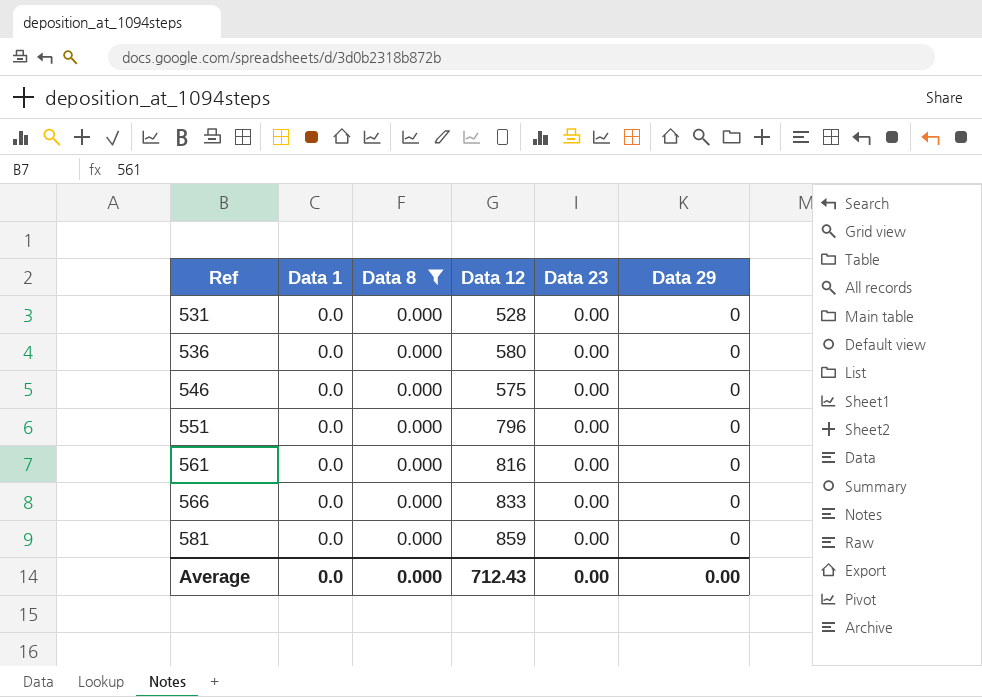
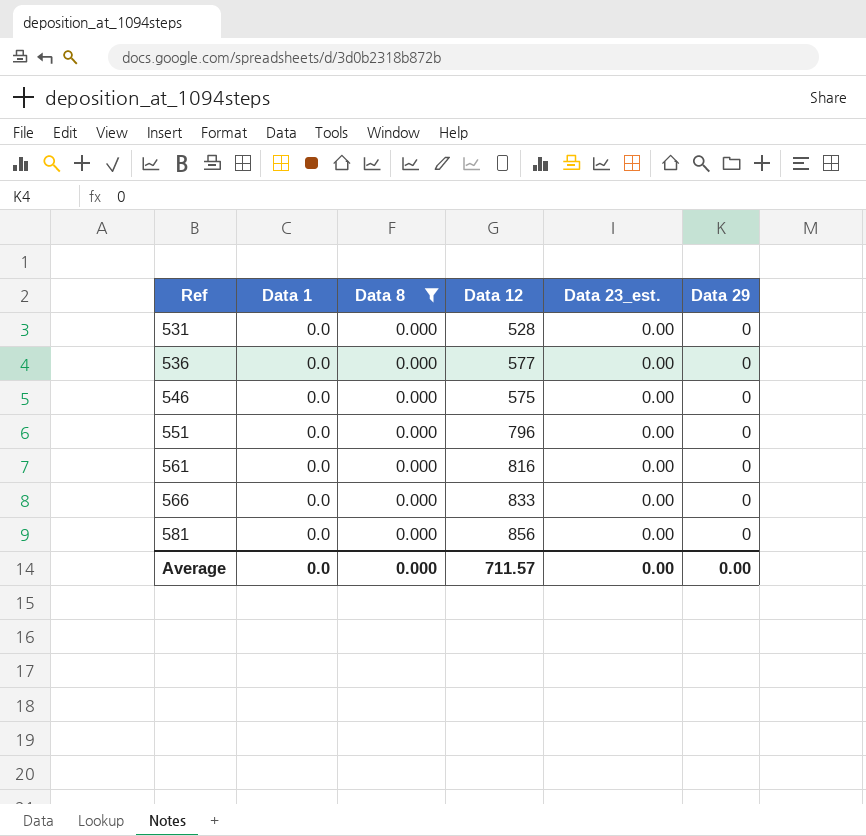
column name: Data 23 -> Data 23_est.
536 | Data 12: 580 -> 577
581 | Data 12: 859 -> 856
Average | Data 12: 712.43 -> 711.57

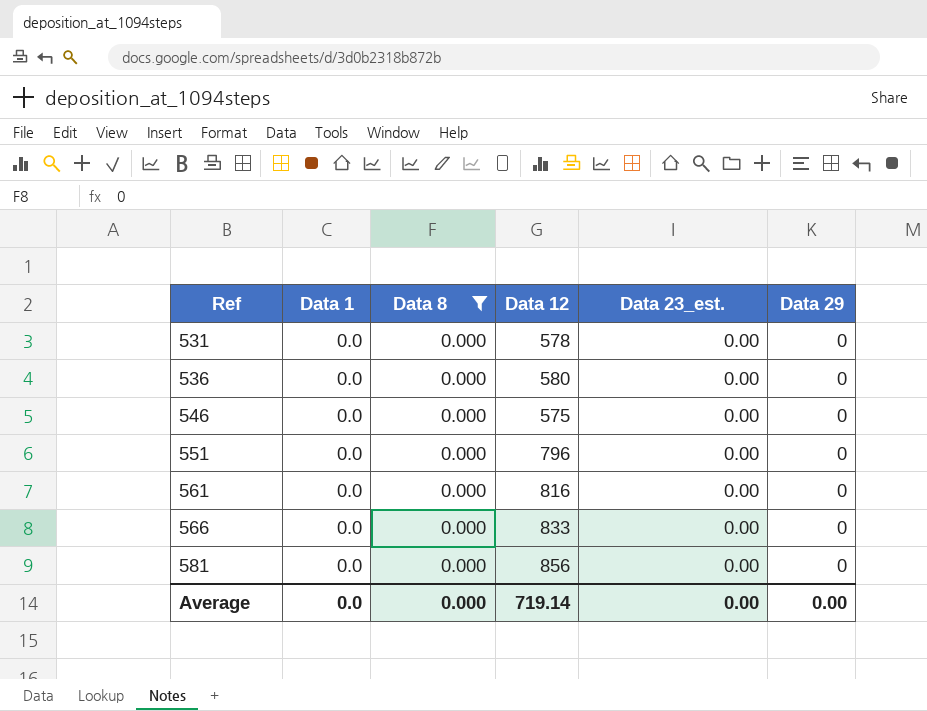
531 | Data 12: 528 -> 578
536 | Data 12: 577 -> 580
Average | Data 12: 711.57 -> 719.14

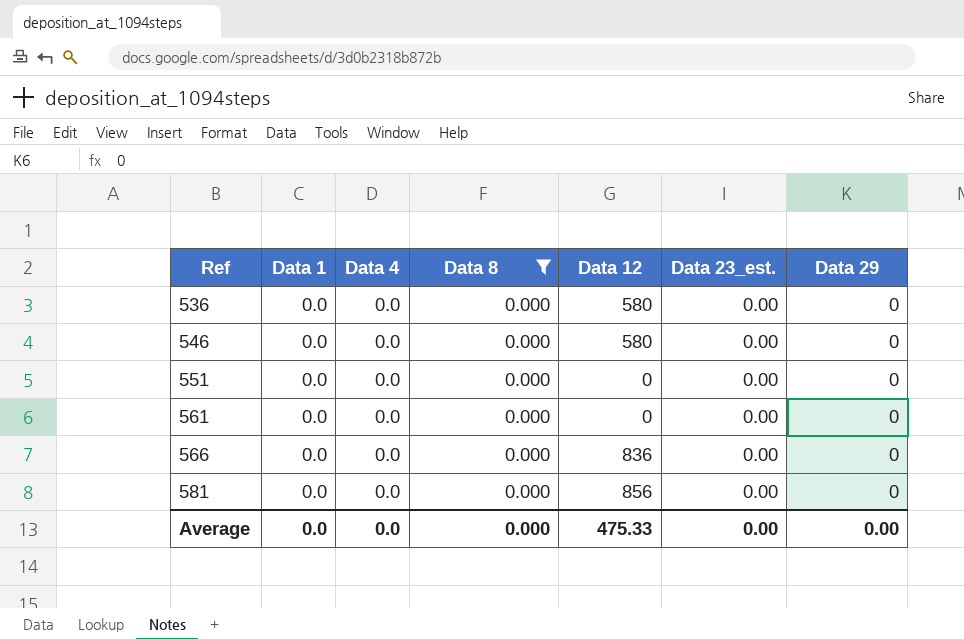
column Data 4 | position: none -> 3
row 531: 0.0 | 0.000 | 578 | 0.00 | 0 -> none
546 | Data 12: 575 -> 580
551 | Data 12: 796 -> 0
561 | Data 12: 816 -> 0
566 | Data 12: 833 -> 836
Average | Data 12: 719.14 -> 475.33

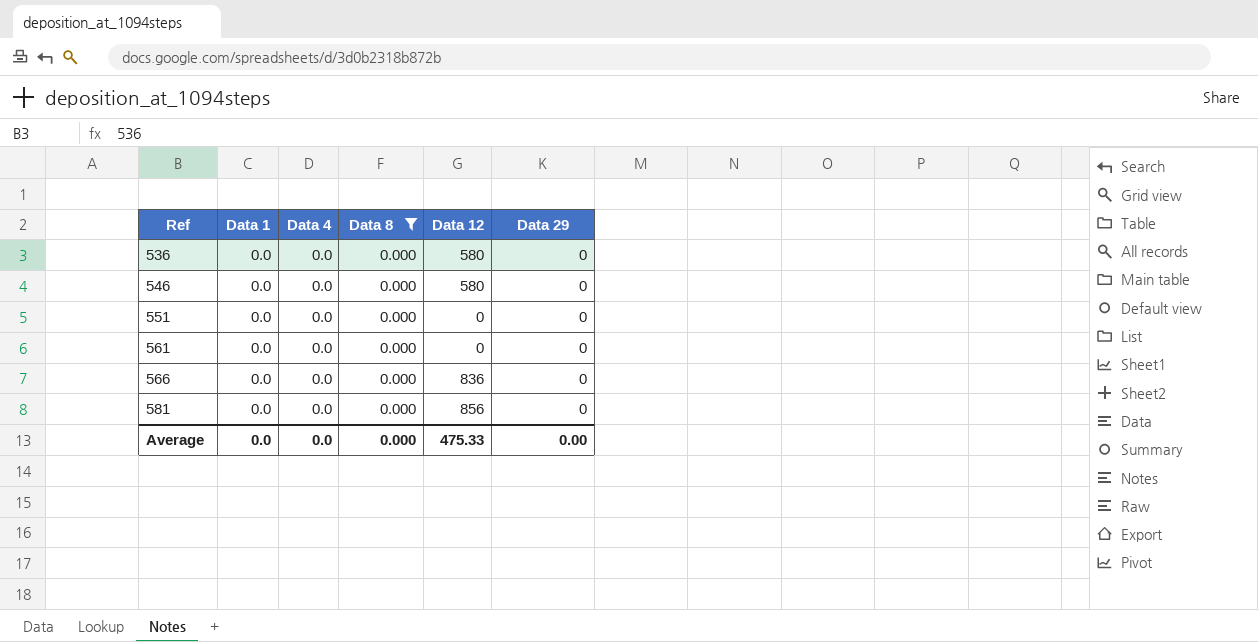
column Data 23_est. | position: 6 -> none

